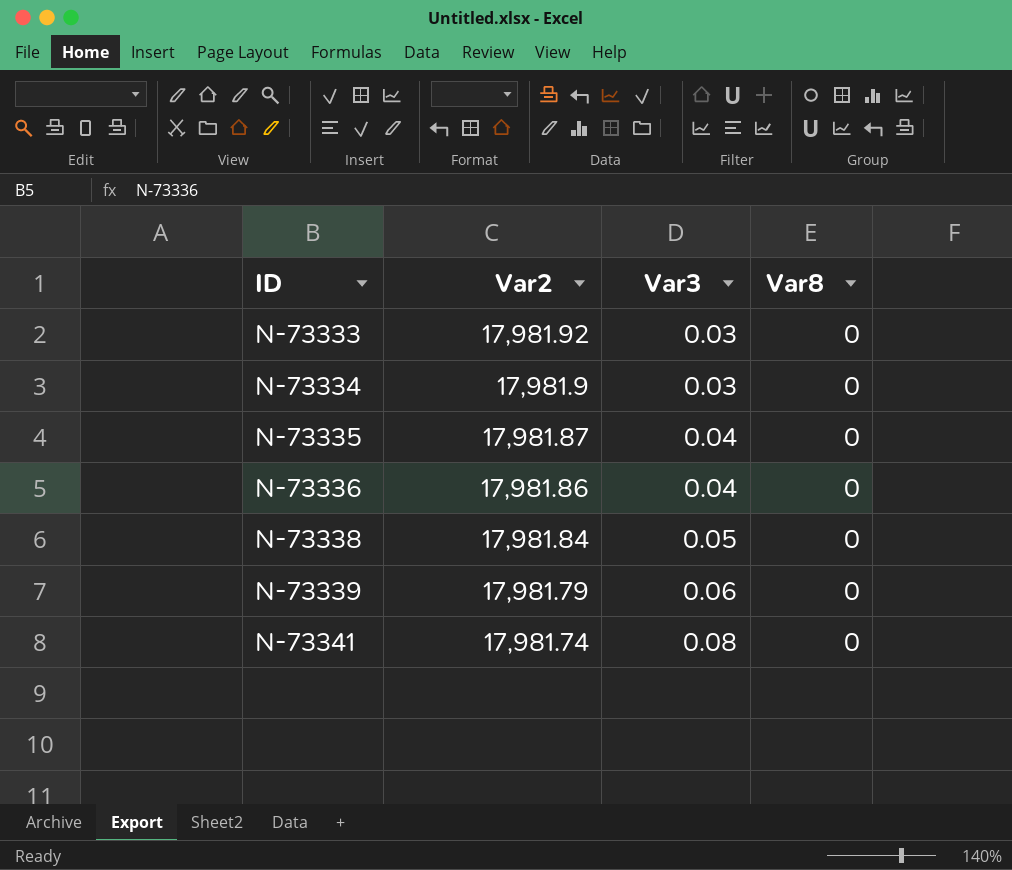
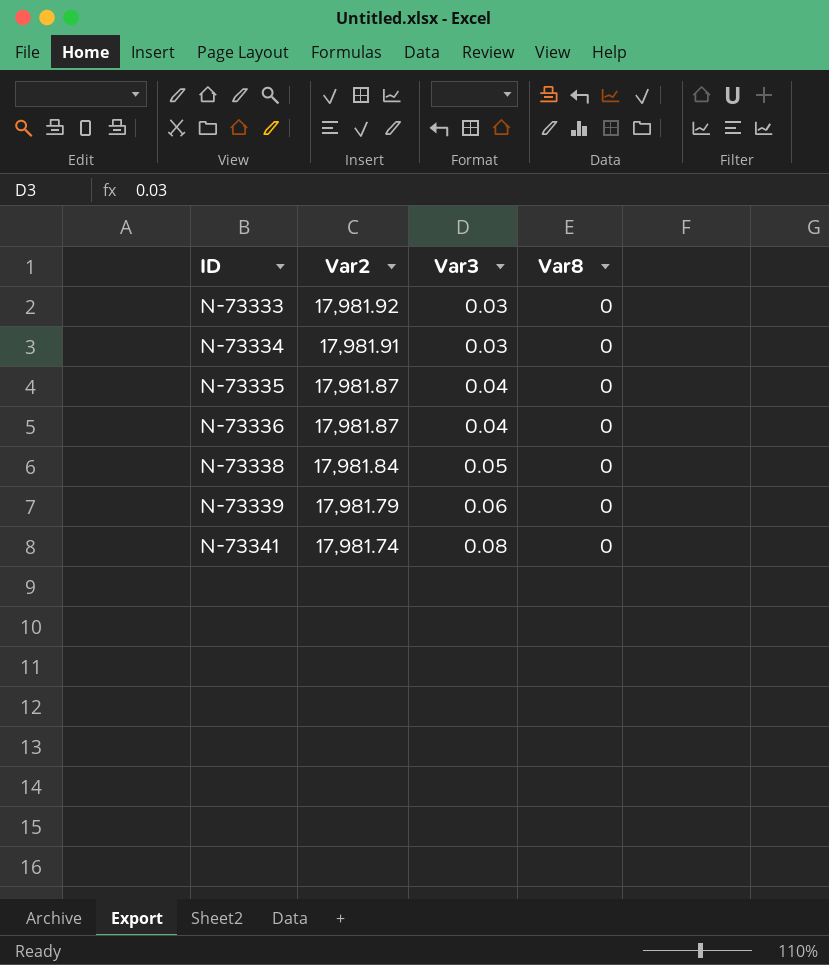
N-73334 | Var2: 17,981.9 -> 17,981.91
N-73336 | Var2: 17,981.86 -> 17,981.87

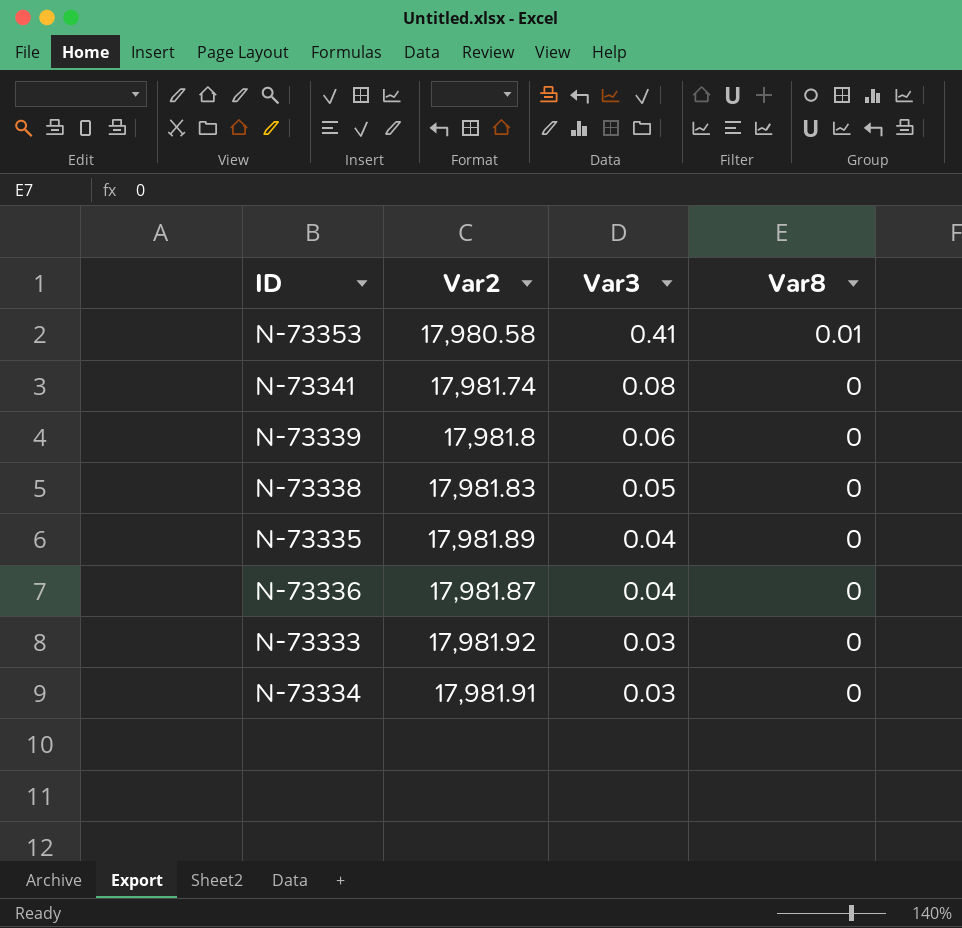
row order: ID ascending -> Var3 descending
row N-73353: none -> 17,980.58 | 0.41 | 0.01
N-73339 | Var2: 17,981.79 -> 17,981.8
N-73338 | Var2: 17,981.84 -> 17,981.83
N-73335 | Var2: 17,981.87 -> 17,981.89

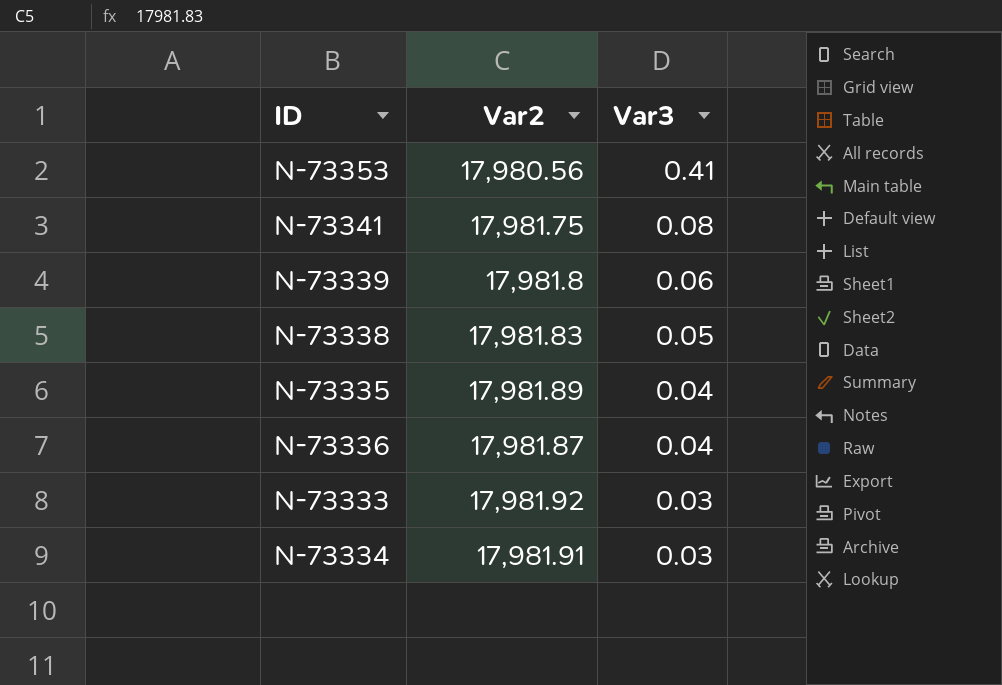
column Var8 | position: 4 -> none
N-73353 | Var2: 17,980.58 -> 17,980.56
N-73341 | Var2: 17,981.74 -> 17,981.75

